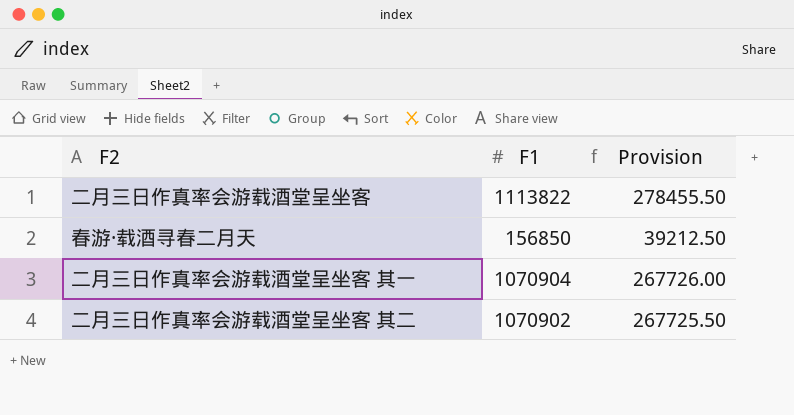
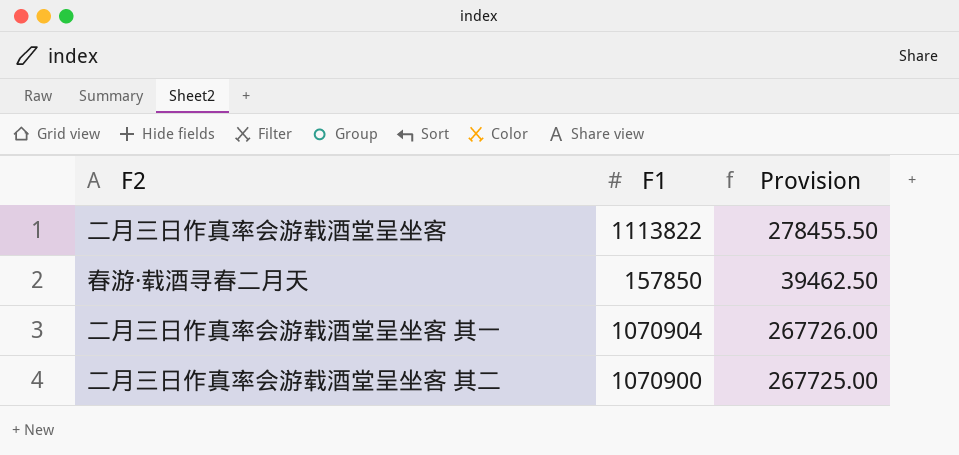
春游·载酒寻春二月天 | F1: 156850 -> 157850
春游·载酒寻春二月天 | Provision: 39212.50 -> 39462.50
二月三日作真率会游载酒堂呈坐客 其二 | F1: 1070902 -> 1070900
二月三日作真率会游载酒堂呈坐客 其二 | Provision: 267725.50 -> 267725.00

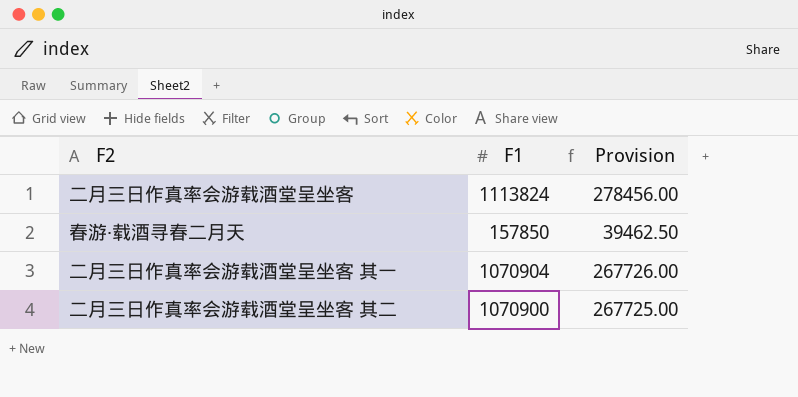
二月三日作真率会游载酒堂呈坐客 | F1: 1113822 -> 1113824
二月三日作真率会游载酒堂呈坐客 | Provision: 278455.50 -> 278456.00

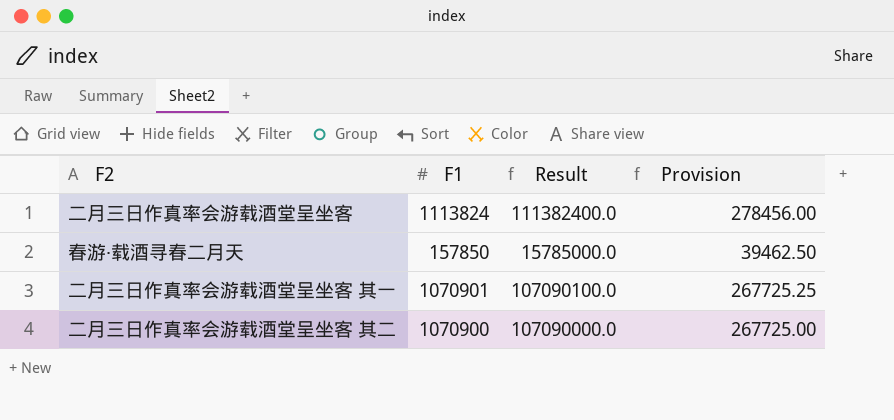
column Result | formula: none -> [F1] * 100
二月三日作真率会游载酒堂呈坐客 其一 | F1: 1070904 -> 1070901
二月三日作真率会游载酒堂呈坐客 其一 | Provision: 267726.00 -> 267725.25

